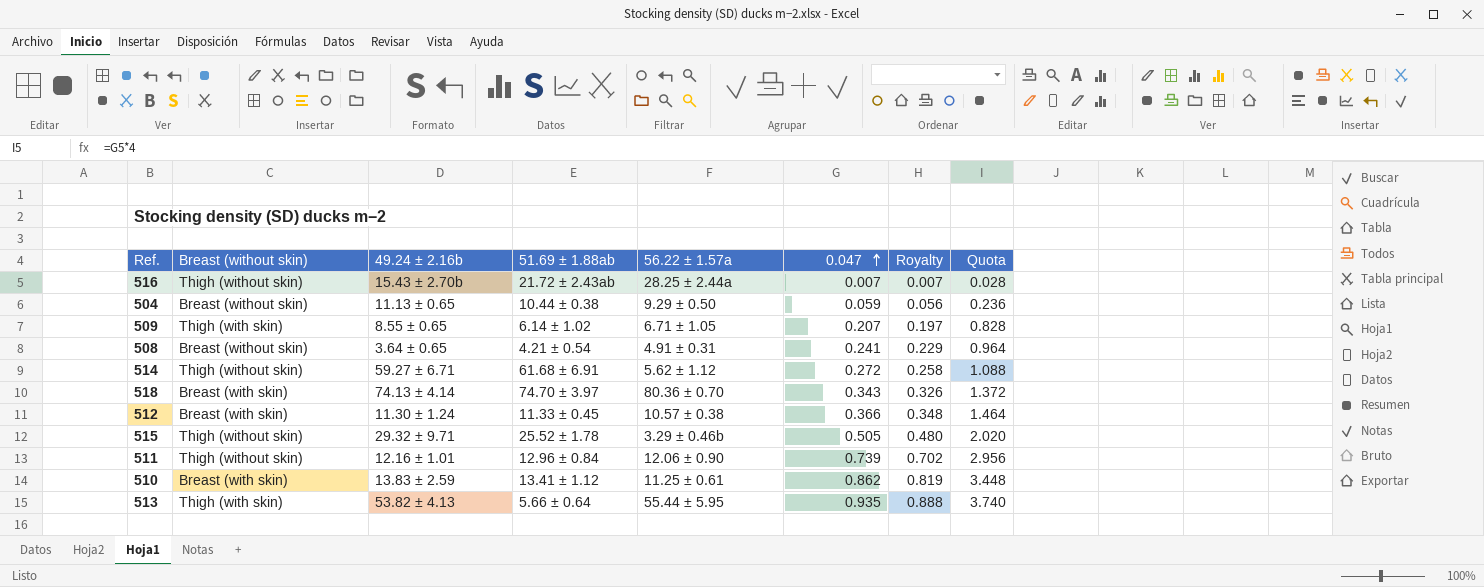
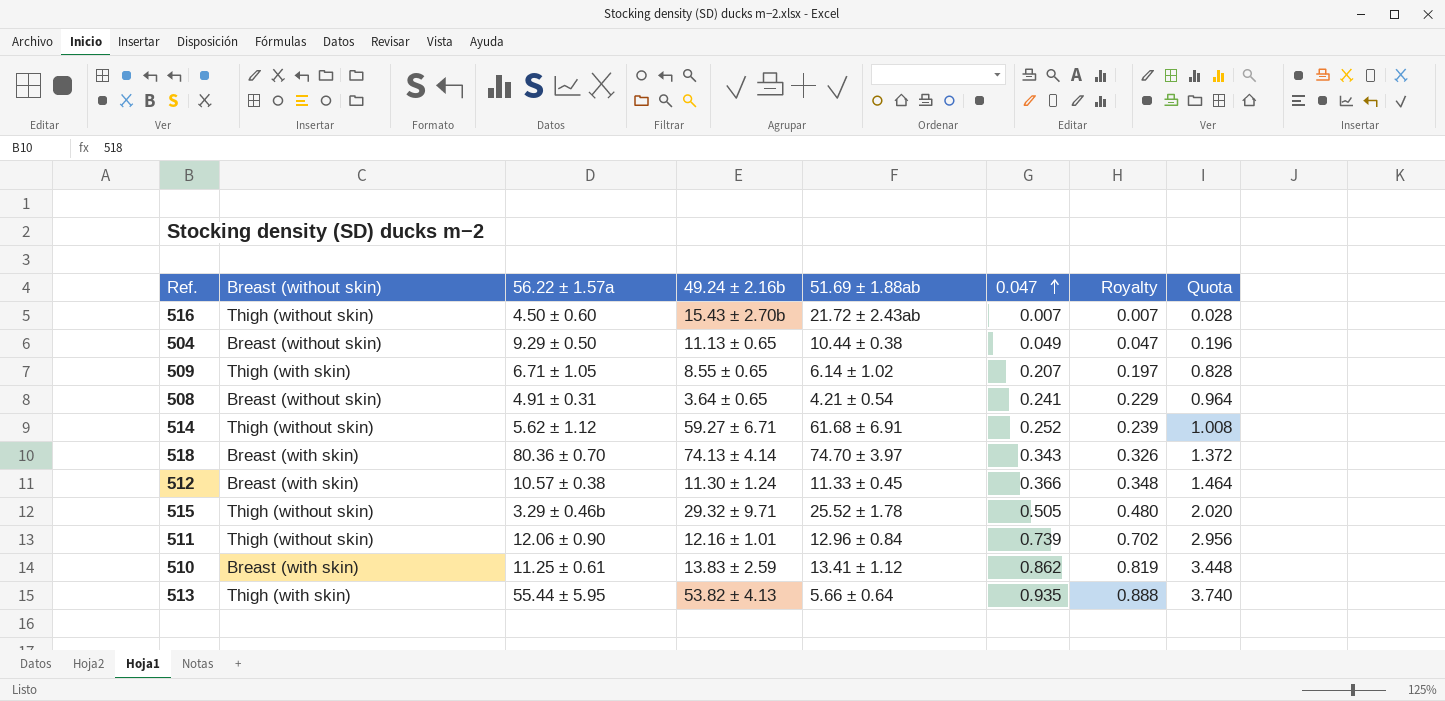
column 56.22 ± 1.57a | position: 5 -> 3
516 | 56.22 ± 1.57a: 28.25 ± 2.44a -> 4.50 ± 0.60
504 | 0.047: 0.059 -> 0.049
504 | Royalty: 0.056 -> 0.047
504 | Quota: 0.236 -> 0.196
514 | 0.047: 0.272 -> 0.252
514 | Royalty: 0.258 -> 0.239
514 | Quota: 1.088 -> 1.008

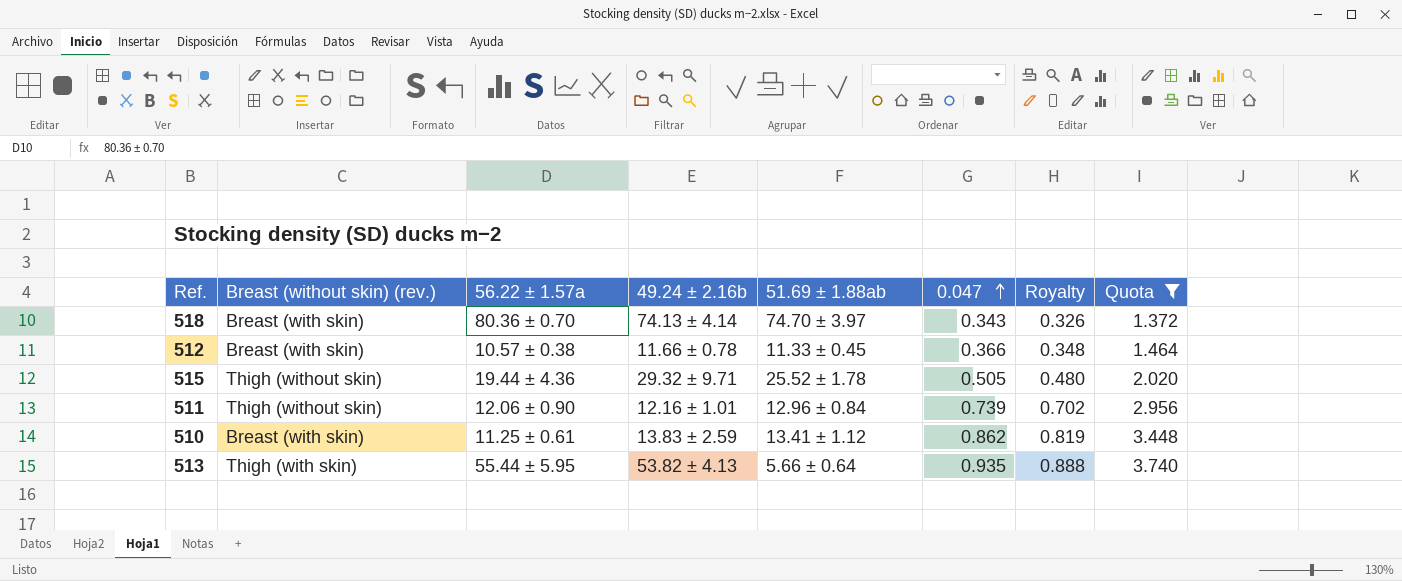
filter: none -> Quota >= 1.372
column name: Breast (without skin) -> Breast (without skin) (rev.)
512 | 49.24 ± 2.16b: 11.30 ± 1.24 -> 11.66 ± 0.78
515 | 56.22 ± 1.57a: 3.29 ± 0.46b -> 19.44 ± 4.36

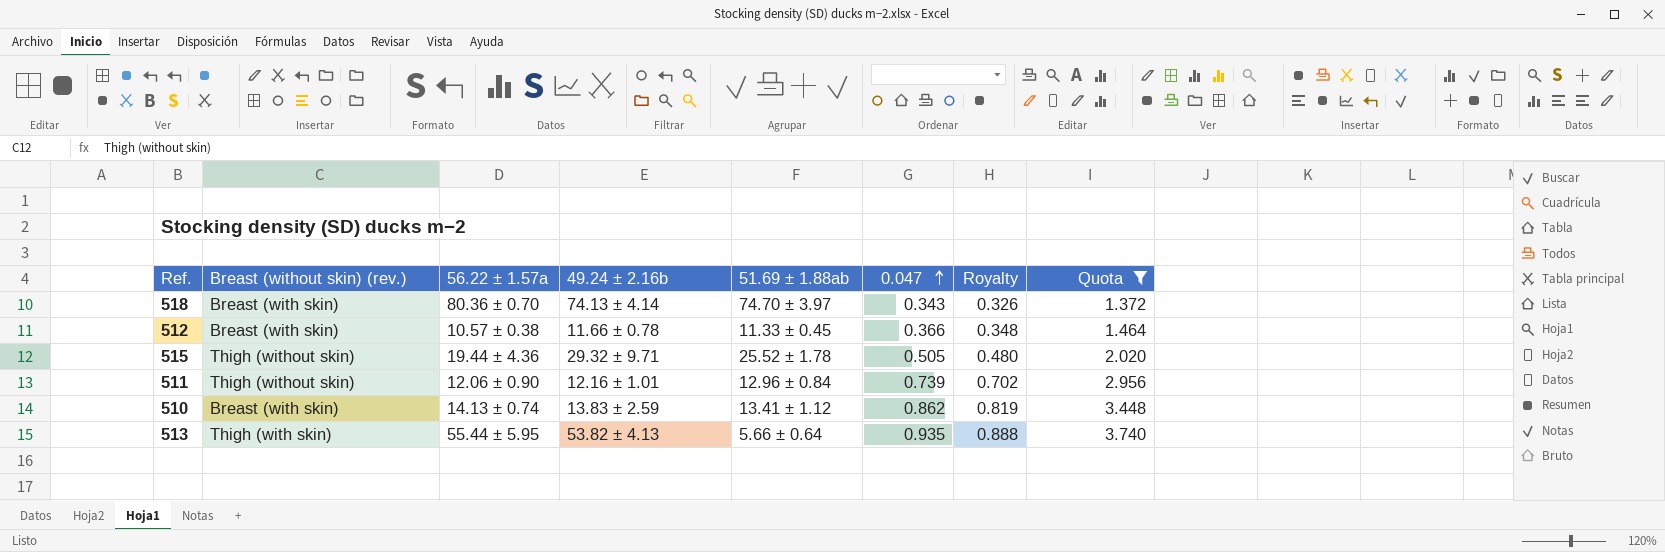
510 | 56.22 ± 1.57a: 11.25 ± 0.61 -> 14.13 ± 0.74

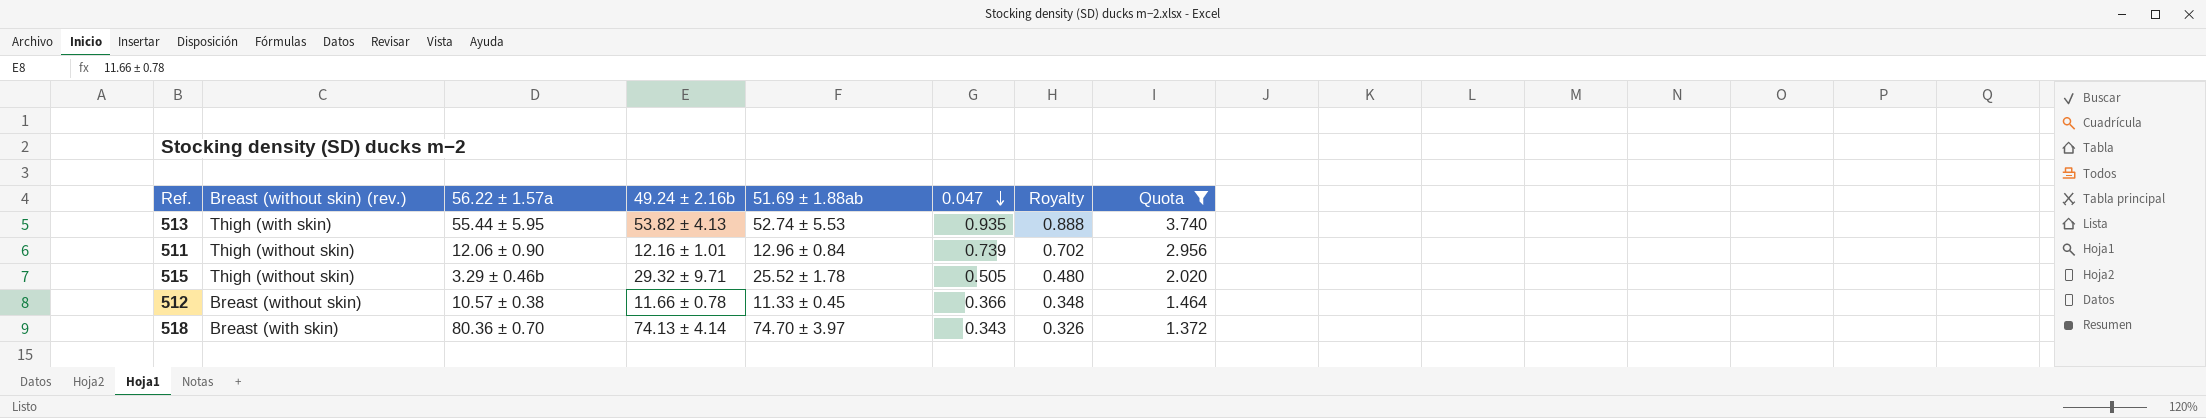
row order: 0.047 ascending -> 0.047 descending
row 510: Breast (with skin) | 14.13 ± 0.74 | 13.83 ± 2.59 | 13.41 ± 1.12 | 0.862 | 0.819 | 3.448 -> none
513 | 51.69 ± 1.88ab: 5.66 ± 0.64 -> 52.74 ± 5.53
515 | 56.22 ± 1.57a: 19.44 ± 4.36 -> 3.29 ± 0.46b
512 | Breast (without skin) (rev.): Breast (with skin) -> Breast (without skin)

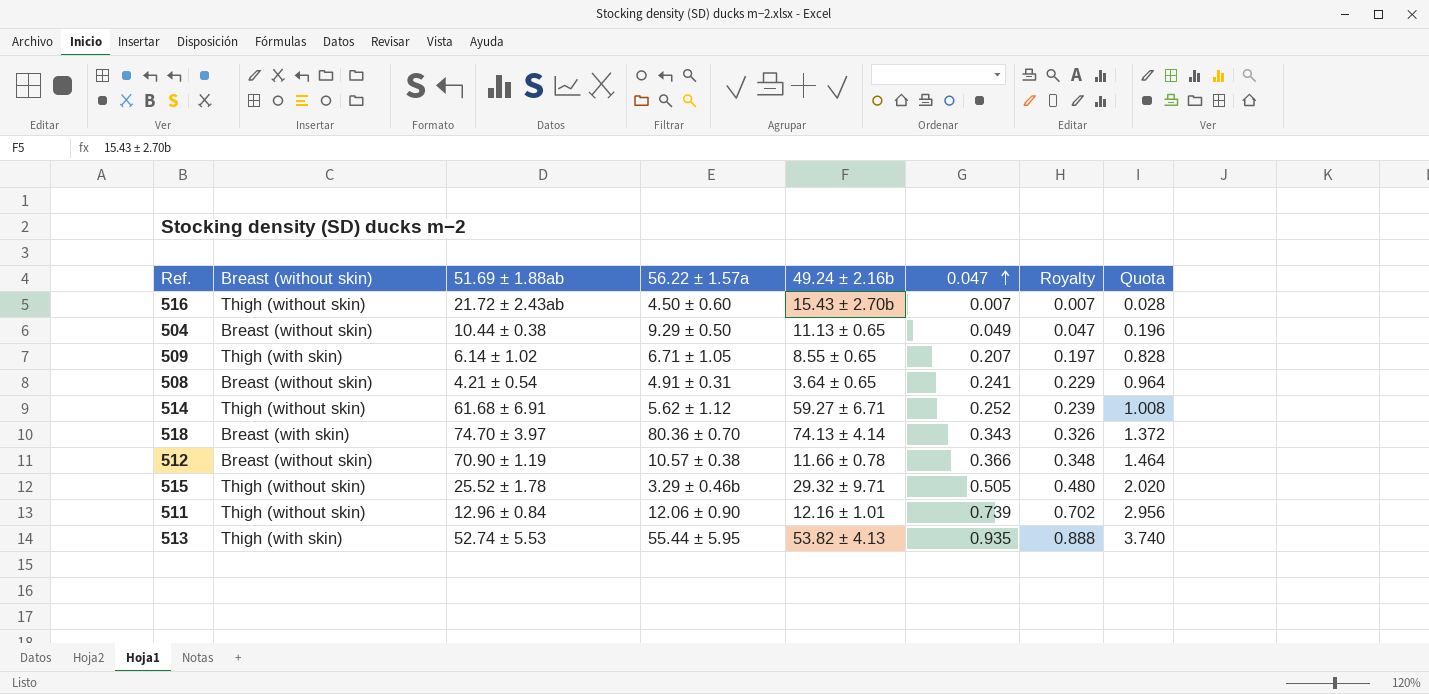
filter: Quota >= 1.372 -> none
row order: 0.047 descending -> 0.047 ascending
column name: Breast (without skin) (rev.) -> Breast (without skin)
column 51.69 ± 1.88ab | position: 5 -> 3
512 | 51.69 ± 1.88ab: 11.33 ± 0.45 -> 70.90 ± 1.19

